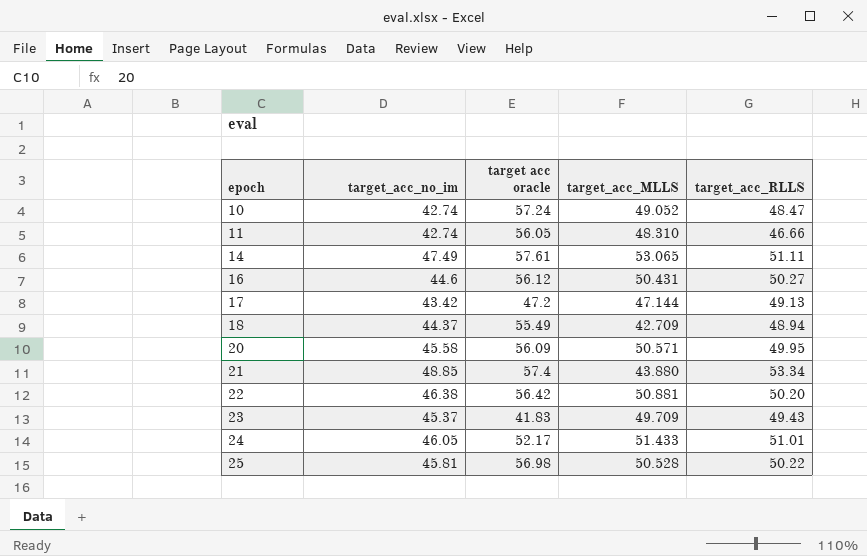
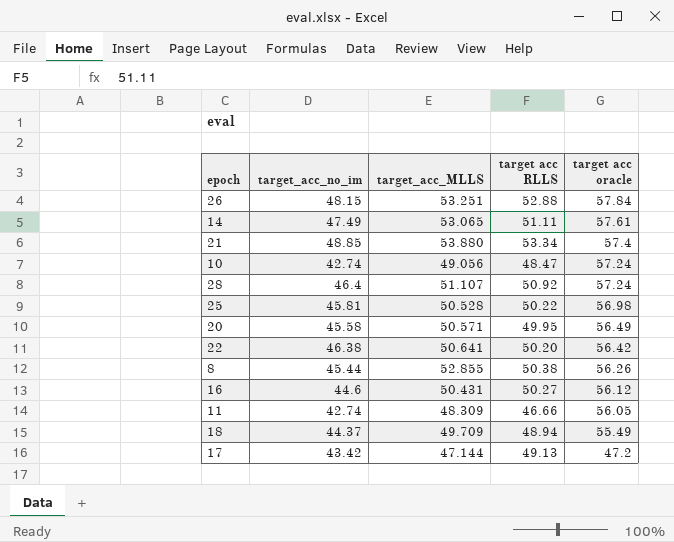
row order: epoch ascending -> target acc oracle descending
column name: target_acc_RLLS -> target acc RLLS
column target acc oracle | position: 3 -> 5
row 23: 45.37 | 41.83 | 49.709 | 49.43 -> none
row 24: 46.05 | 52.17 | 51.433 | 51.01 -> none
row 26: none -> 48.15 | 53.251 | 52.88 | 57.84
21 | target_acc_MLLS: 43.880 -> 53.880
10 | target_acc_MLLS: 49.052 -> 49.056
row 28: none -> 46.4 | 51.107 | 50.92 | 57.24
20 | target acc oracle: 56.09 -> 56.49
22 | target_acc_MLLS: 50.881 -> 50.641
row 8: none -> 45.44 | 52.855 | 50.38 | 56.26
11 | target_acc_MLLS: 48.310 -> 48.309
18 | target_acc_MLLS: 42.709 -> 49.709

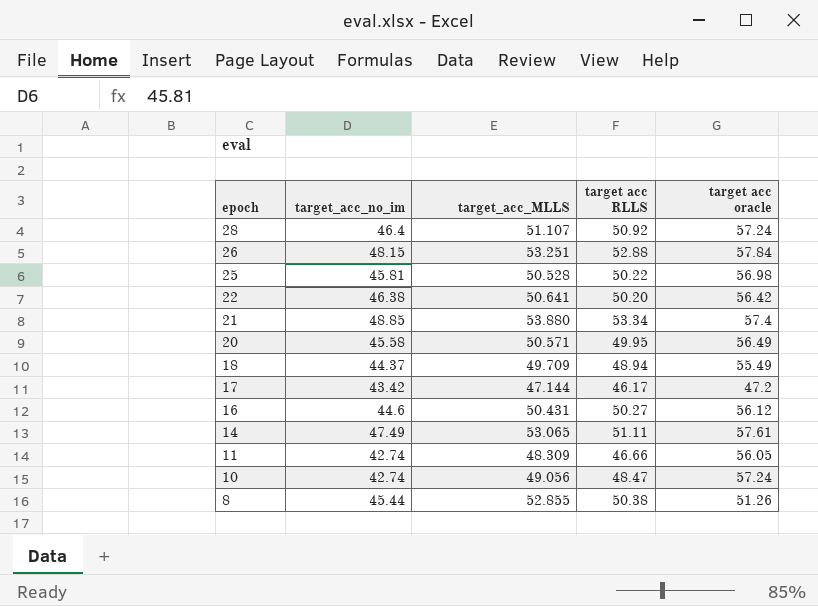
row order: target acc oracle descending -> epoch descending
17 | target acc RLLS: 49.13 -> 46.17
8 | target acc oracle: 56.26 -> 51.26

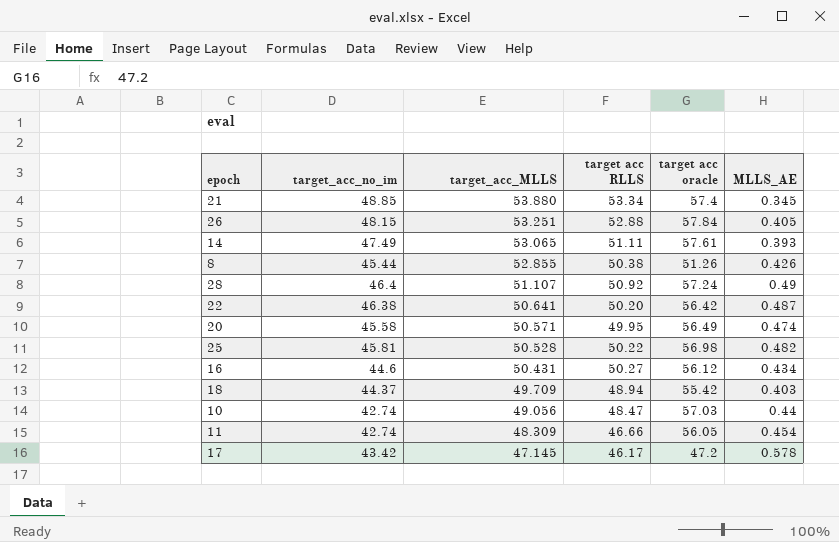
row order: epoch descending -> target_acc_MLLS descending
column MLLS_AE | position: none -> 6
18 | target acc oracle: 55.49 -> 55.42
10 | target acc oracle: 57.24 -> 57.03
17 | target_acc_MLLS: 47.144 -> 47.145

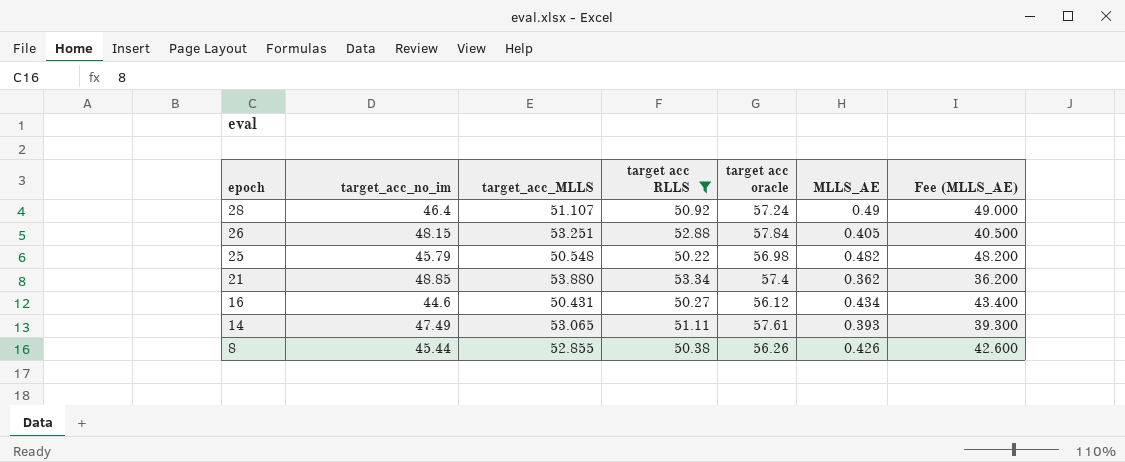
filter: none -> target acc RLLS >= 50.22
row order: target_acc_MLLS descending -> epoch descending
column Fee (MLLS_AE) | formula: none -> [MLLS_AE] * 100
25 | target_acc_no_im: 45.81 -> 45.79
25 | target_acc_MLLS: 50.528 -> 50.548
21 | MLLS_AE: 0.345 -> 0.362
8 | target acc oracle: 51.26 -> 56.26

